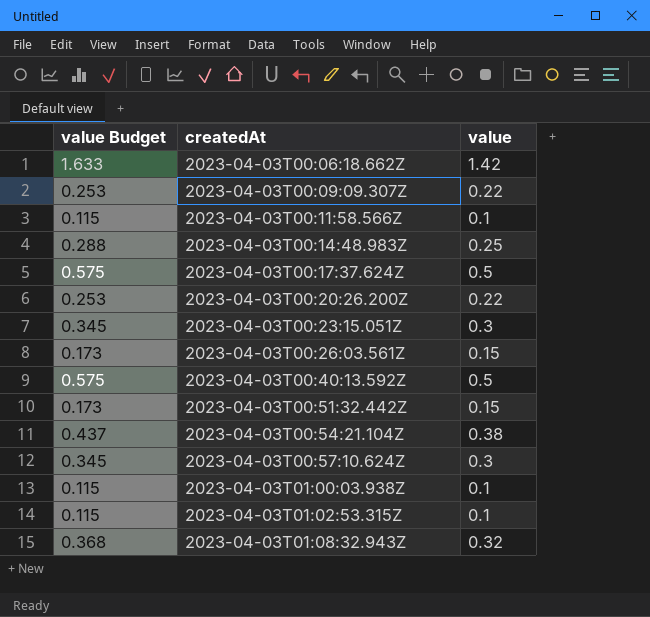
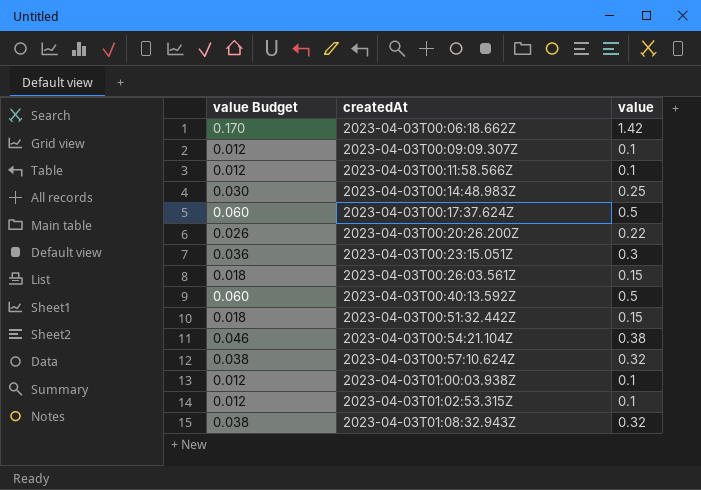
column value Budget | formula: [value] * 1.15 -> [value] * 0.12
2023-04-03T00:09:09.307Z | value: 0.22 -> 0.1
2023-04-03T00:57:10.624Z | value: 0.3 -> 0.32

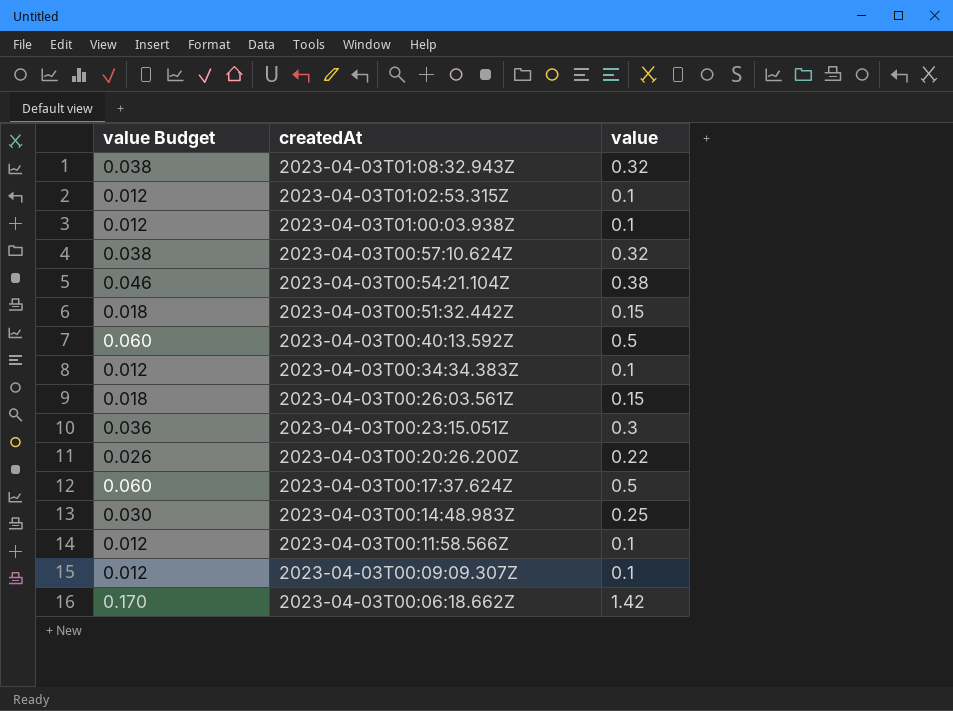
row order: createdAt ascending -> createdAt descending
row 2023-04-03T00:34:34.383Z: none -> 0.012 | 0.1

